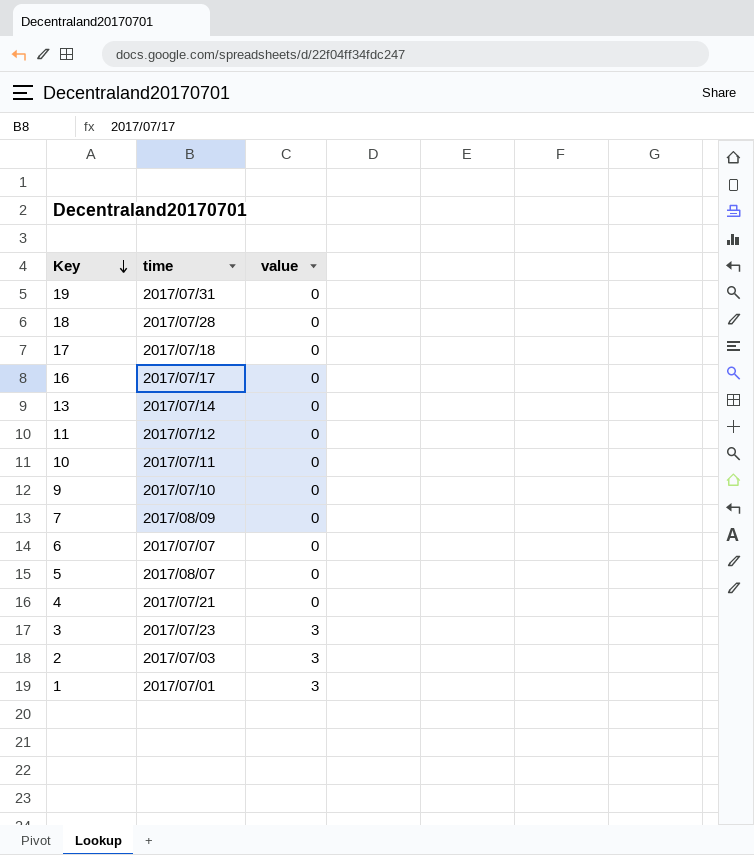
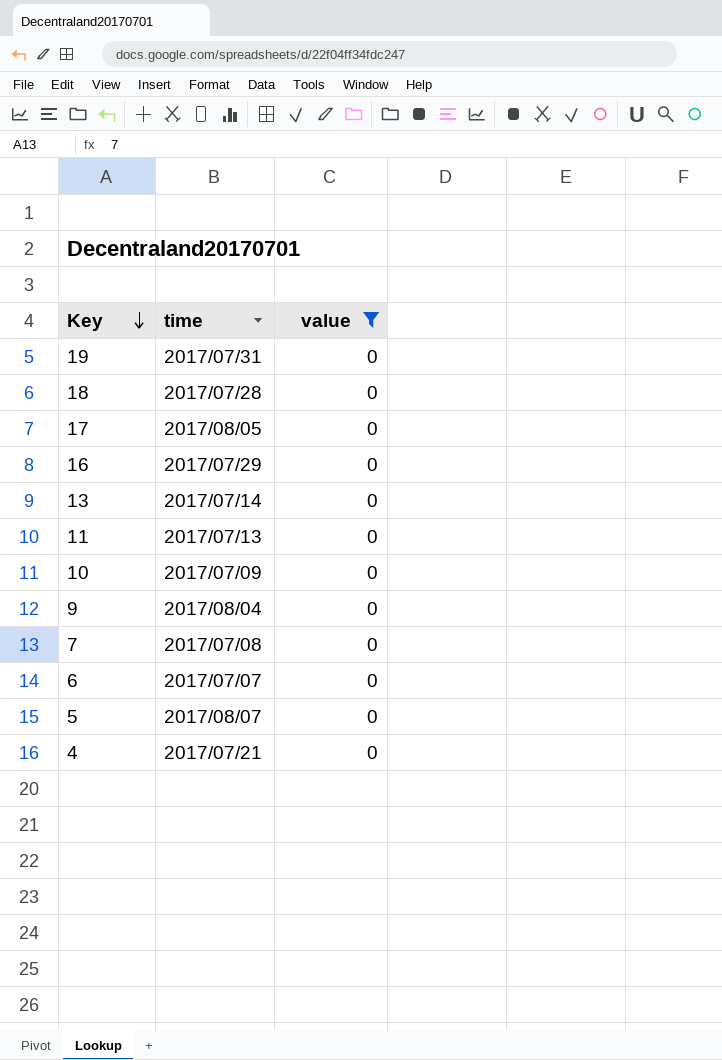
filter: none -> value = 0
17 | time: 2017/07/18 -> 2017/08/05
16 | time: 2017/07/17 -> 2017/07/29
11 | time: 2017/07/12 -> 2017/07/13
10 | time: 2017/07/11 -> 2017/07/09
9 | time: 2017/07/10 -> 2017/08/04
7 | time: 2017/08/09 -> 2017/07/08

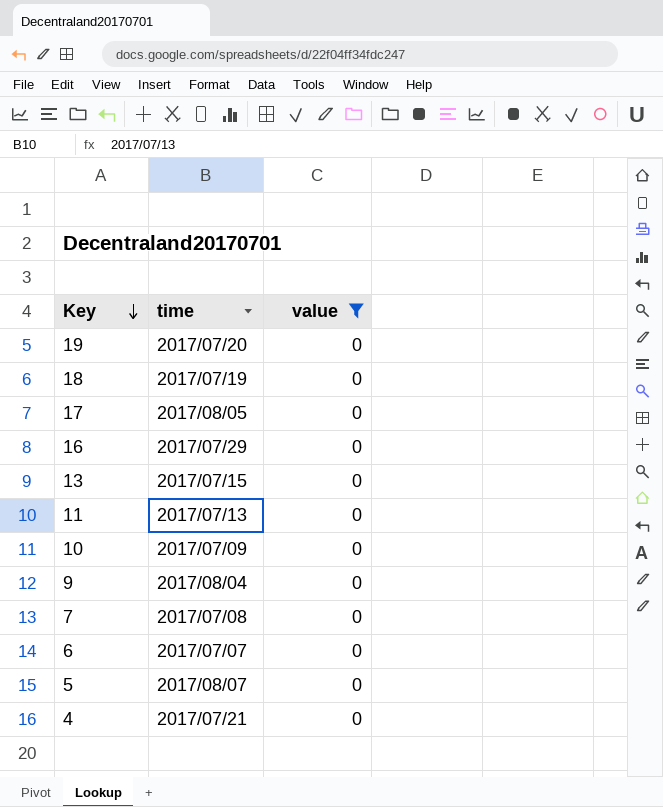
19 | time: 2017/07/31 -> 2017/07/20
18 | time: 2017/07/28 -> 2017/07/19
13 | time: 2017/07/14 -> 2017/07/15

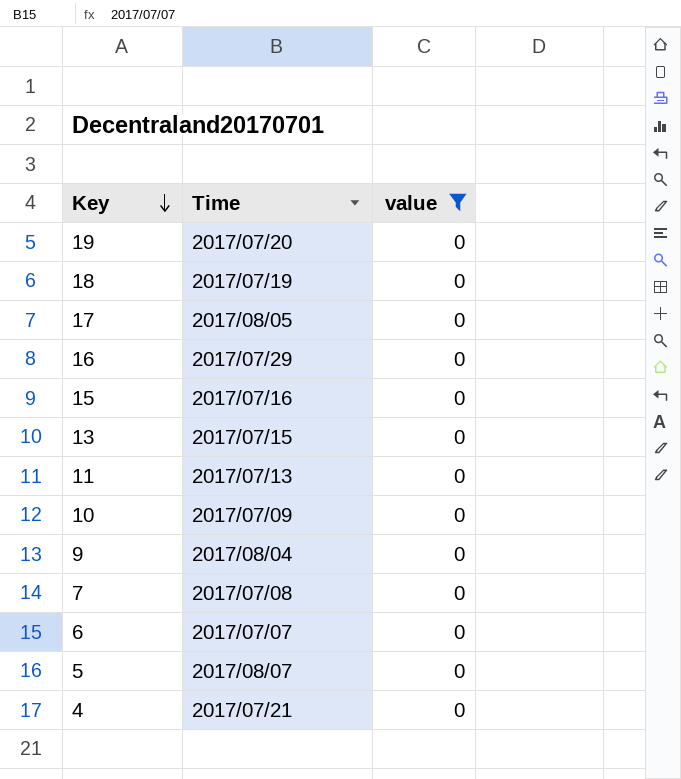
column name: time -> Time
row 15: none -> 2017/07/16 | 0

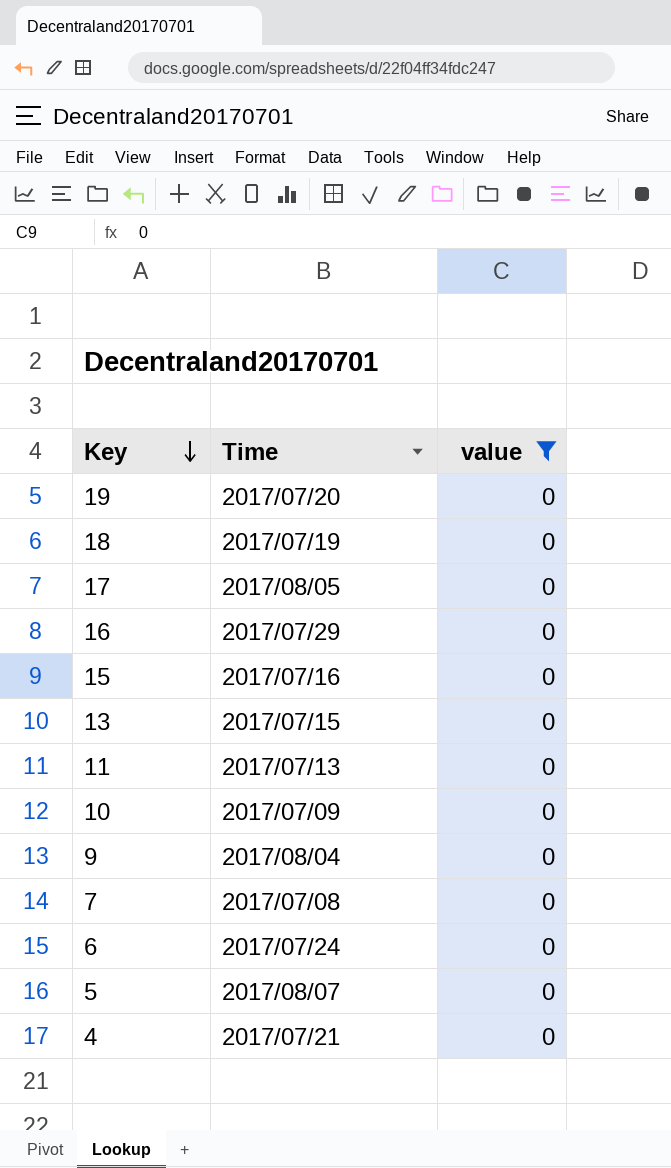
6 | Time: 2017/07/07 -> 2017/07/24

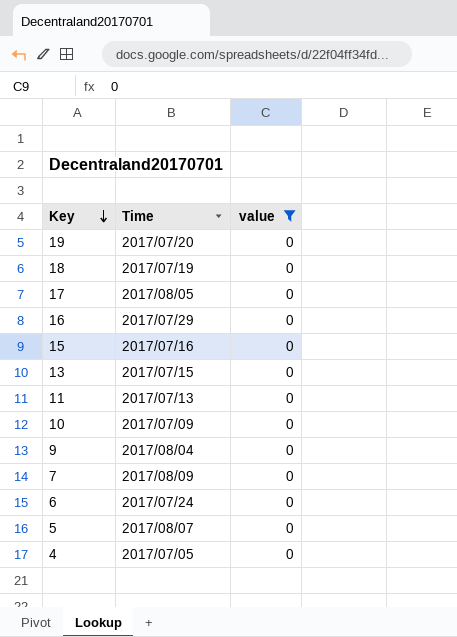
7 | Time: 2017/07/08 -> 2017/08/09
4 | Time: 2017/07/21 -> 2017/07/05

